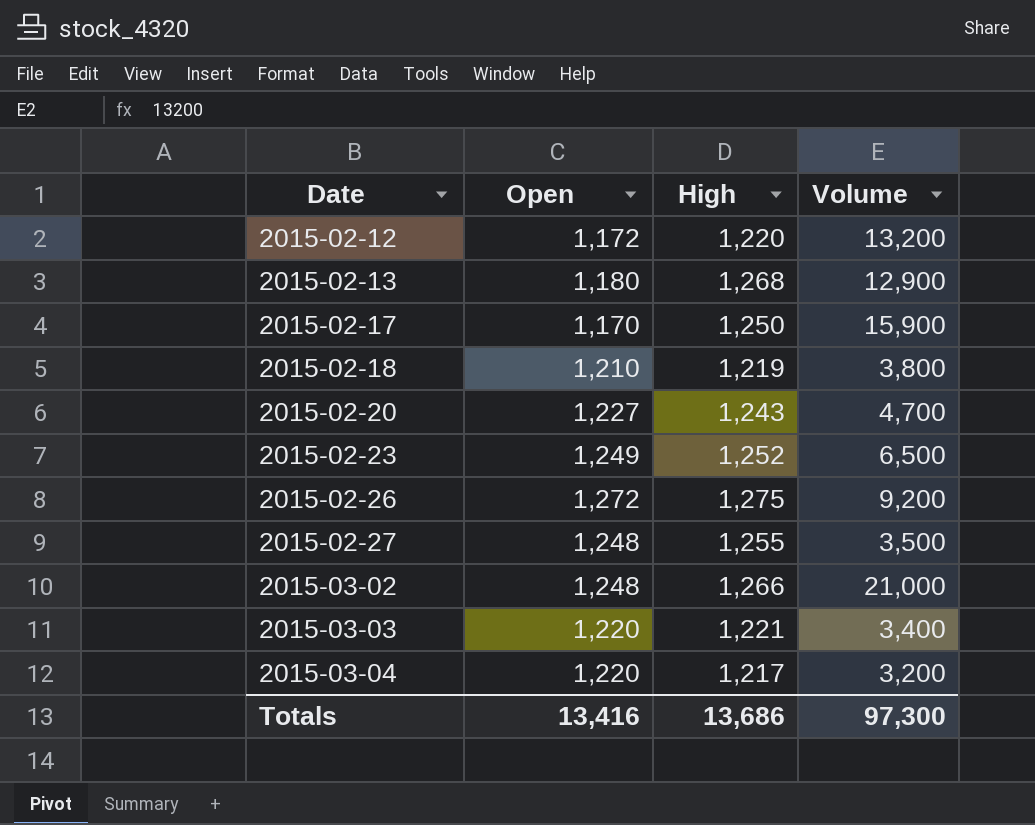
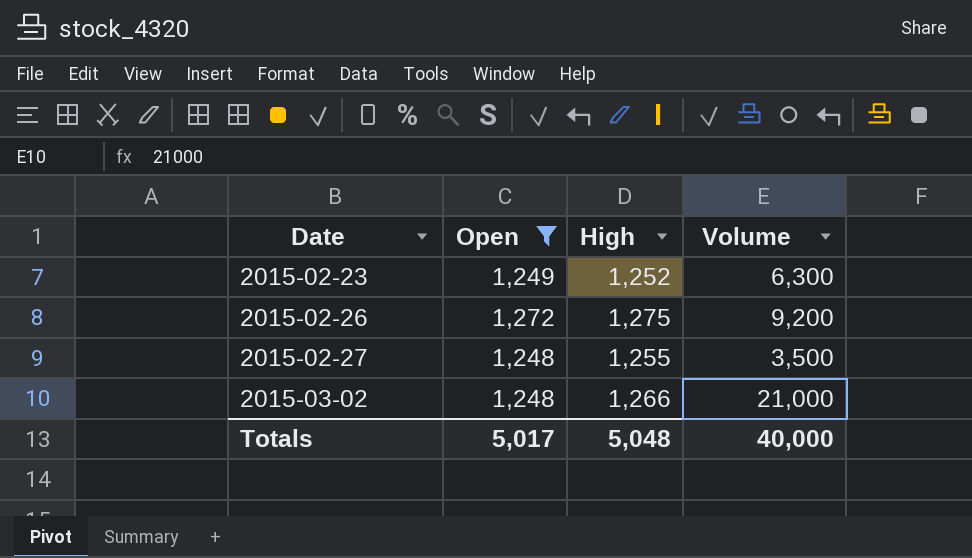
filter: none -> Open >= 1,248
2015-02-23 | Volume: 6,500 -> 6,300
Totals | Open: 13,416 -> 5,017
Totals | High: 13,686 -> 5,048
Totals | Volume: 97,300 -> 40,000

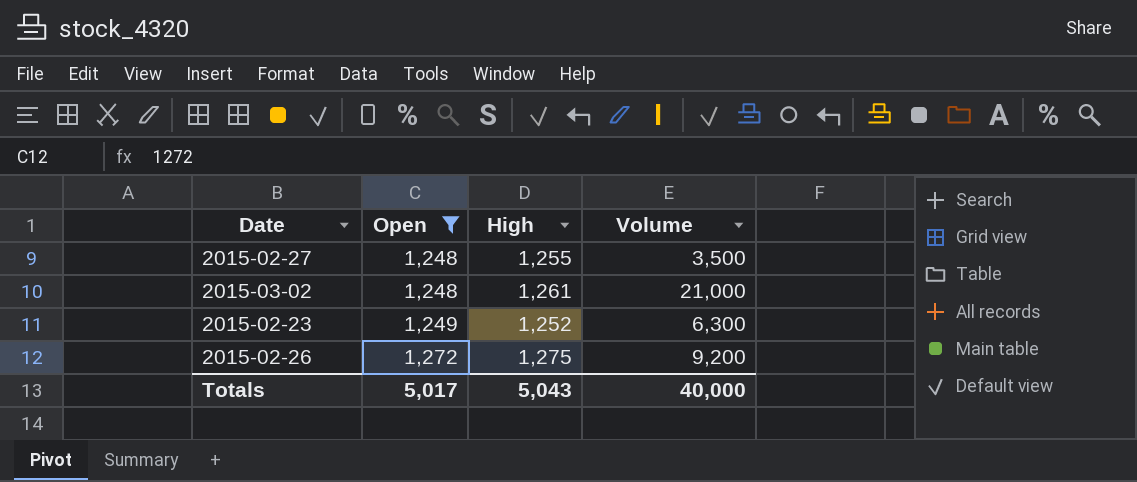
row order: Date ascending -> Open ascending
2015-03-02 | High: 1,266 -> 1,261
Totals | High: 5,048 -> 5,043

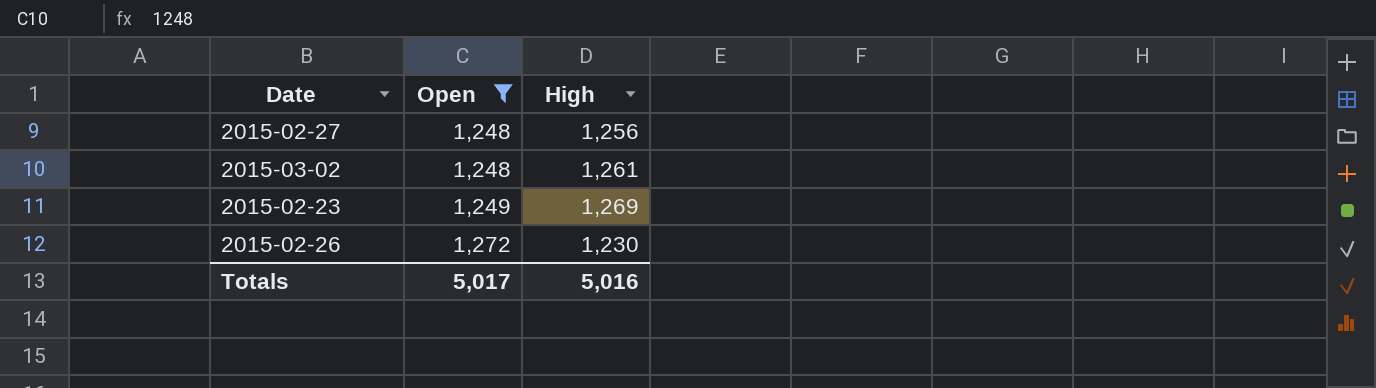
column Volume | position: 4 -> none
2015-02-27 | High: 1,255 -> 1,256
2015-02-23 | High: 1,252 -> 1,269
2015-02-26 | High: 1,275 -> 1,230
Totals | High: 5,043 -> 5,016

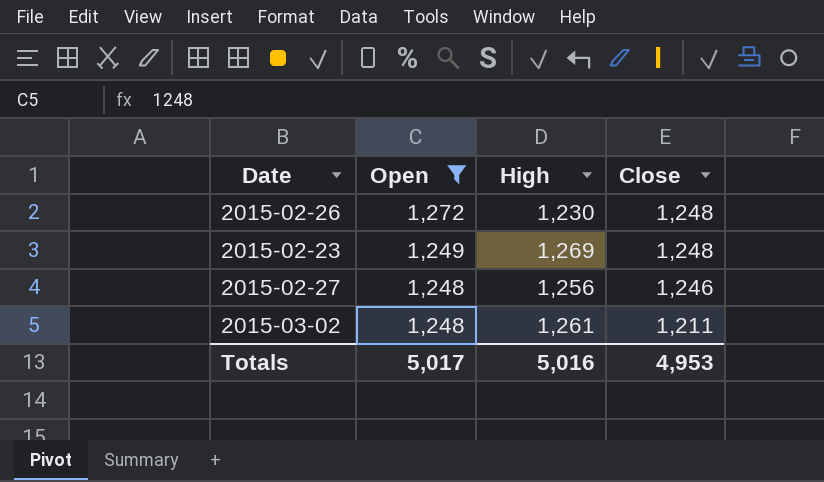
row order: Open ascending -> Open descending
column Close | position: none -> 4

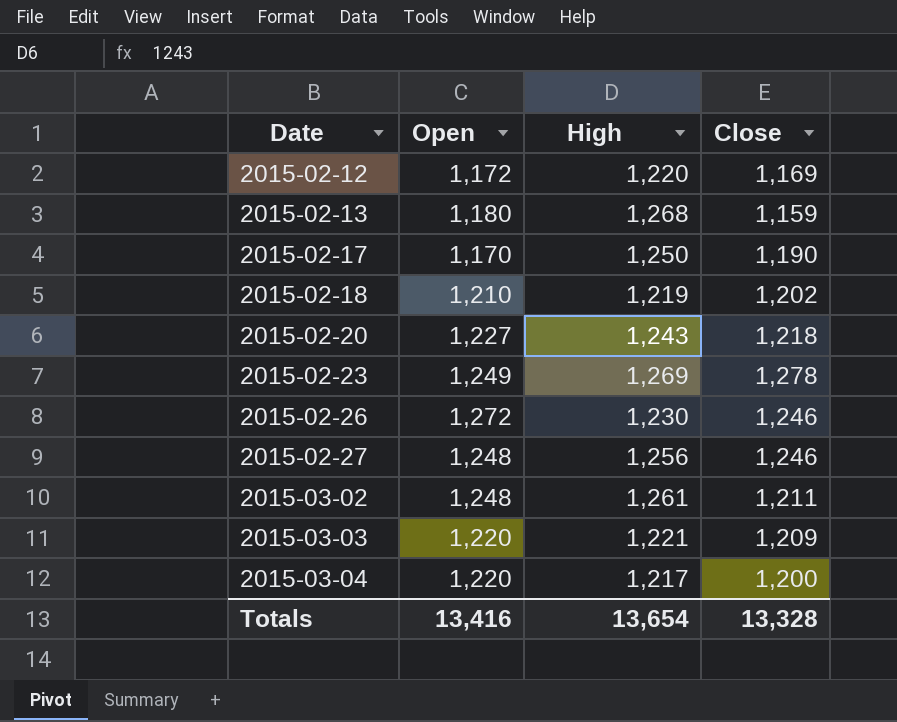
filter: Open >= 1,248 -> none
row order: Open descending -> Date ascending
2015-02-23 | Close: 1,248 -> 1,278
2015-02-26 | Close: 1,248 -> 1,246
Totals | Open: 5,017 -> 13,416
Totals | High: 5,016 -> 13,654
Totals | Close: 4,953 -> 13,328

